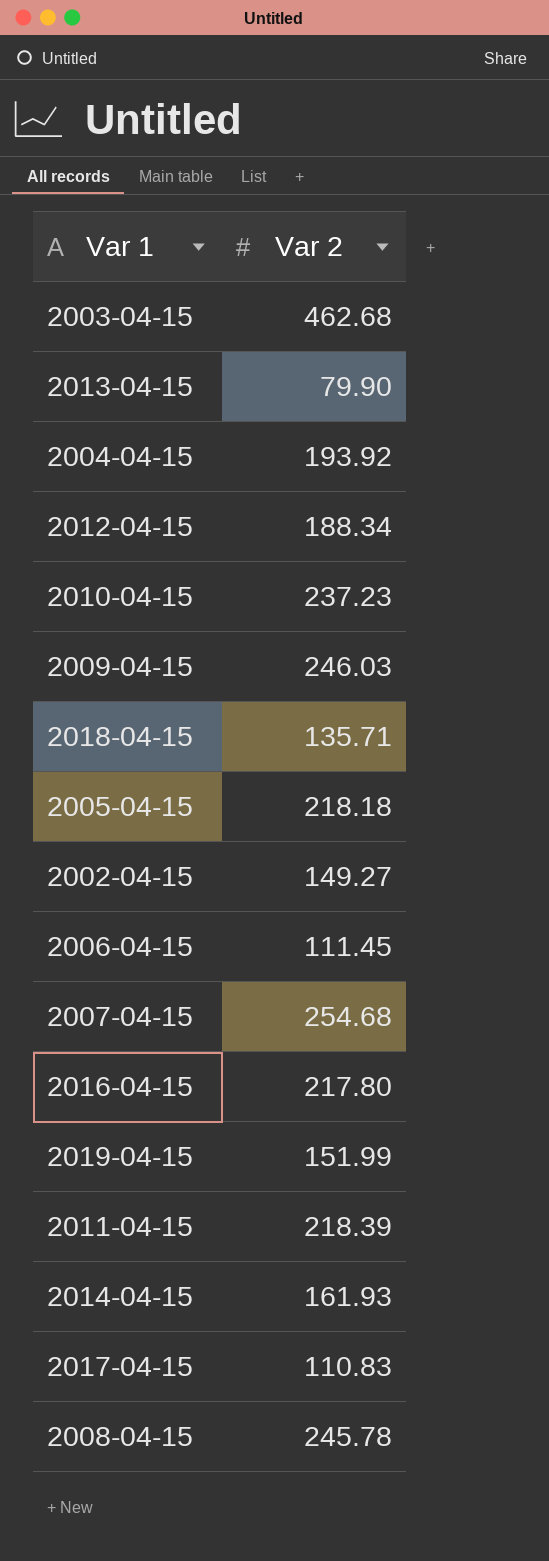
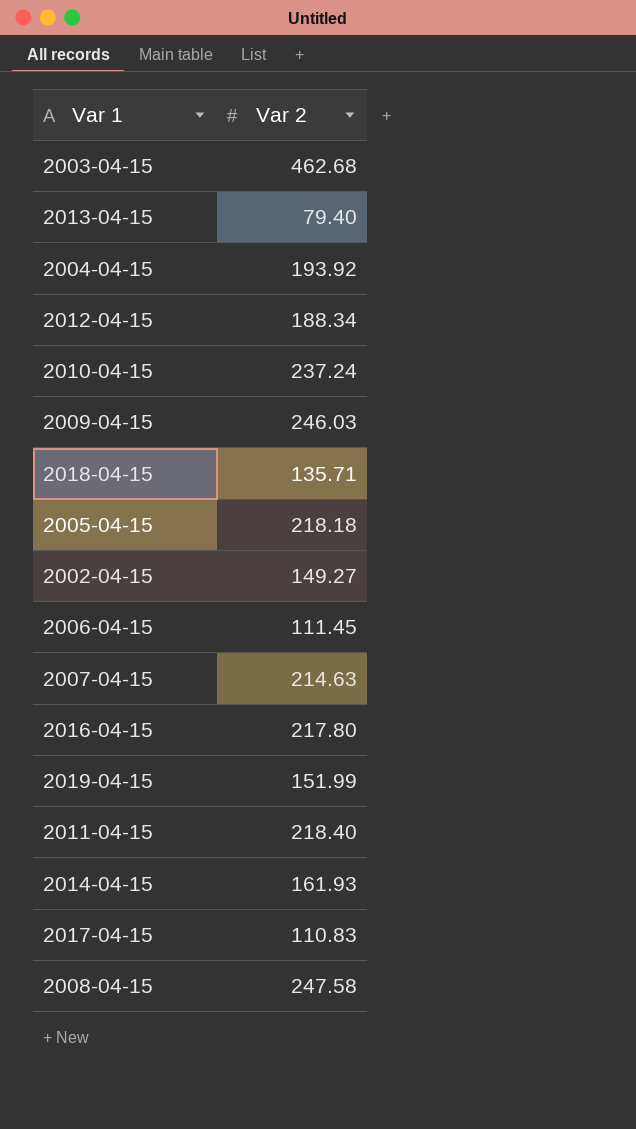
2013-04-15 | Var 2: 79.90 -> 79.40
2010-04-15 | Var 2: 237.23 -> 237.24
2007-04-15 | Var 2: 254.68 -> 214.63
2011-04-15 | Var 2: 218.39 -> 218.40
2008-04-15 | Var 2: 245.78 -> 247.58

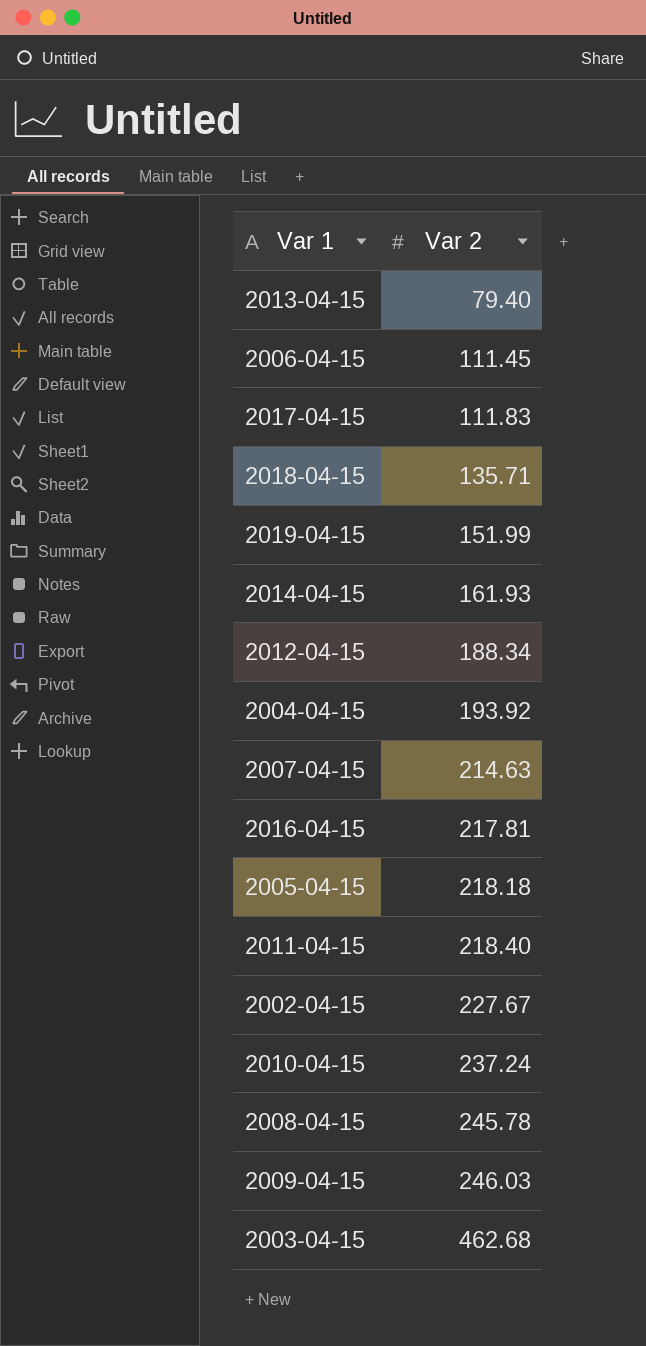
row order: none -> Var 2 ascending
2017-04-15 | Var 2: 110.83 -> 111.83
2016-04-15 | Var 2: 217.80 -> 217.81
2002-04-15 | Var 2: 149.27 -> 227.67
2008-04-15 | Var 2: 247.58 -> 245.78

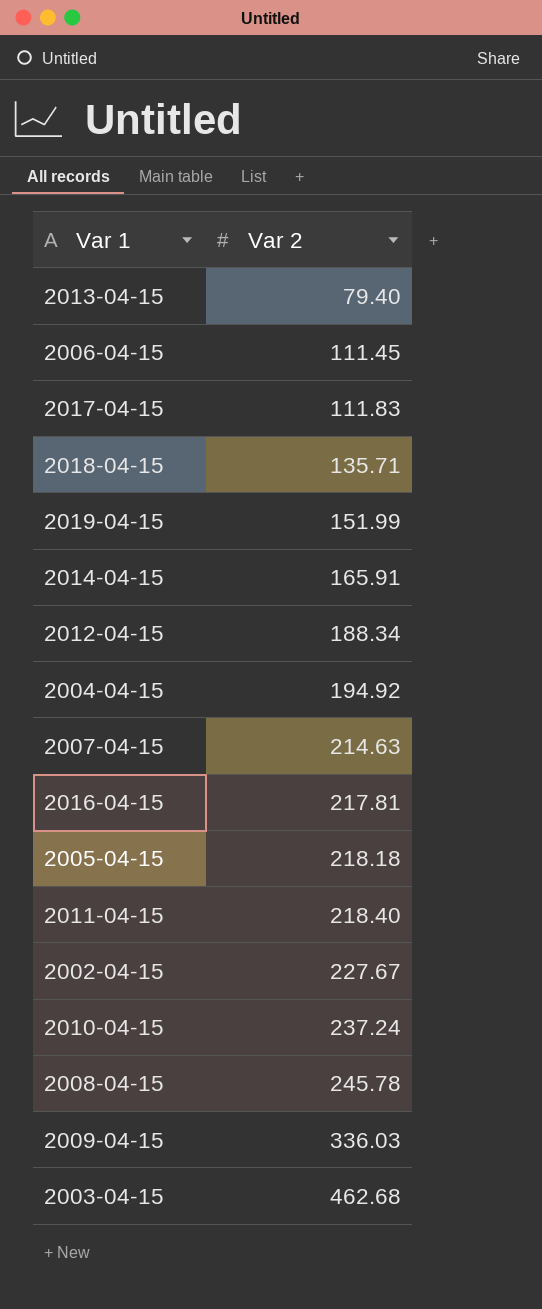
2014-04-15 | Var 2: 161.93 -> 165.91
2004-04-15 | Var 2: 193.92 -> 194.92
2009-04-15 | Var 2: 246.03 -> 336.03

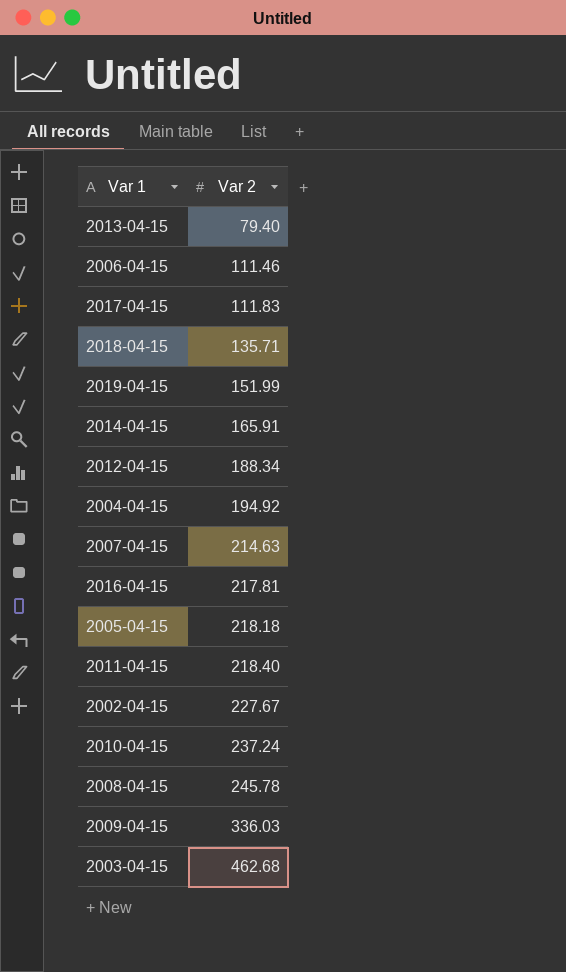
2006-04-15 | Var 2: 111.45 -> 111.46

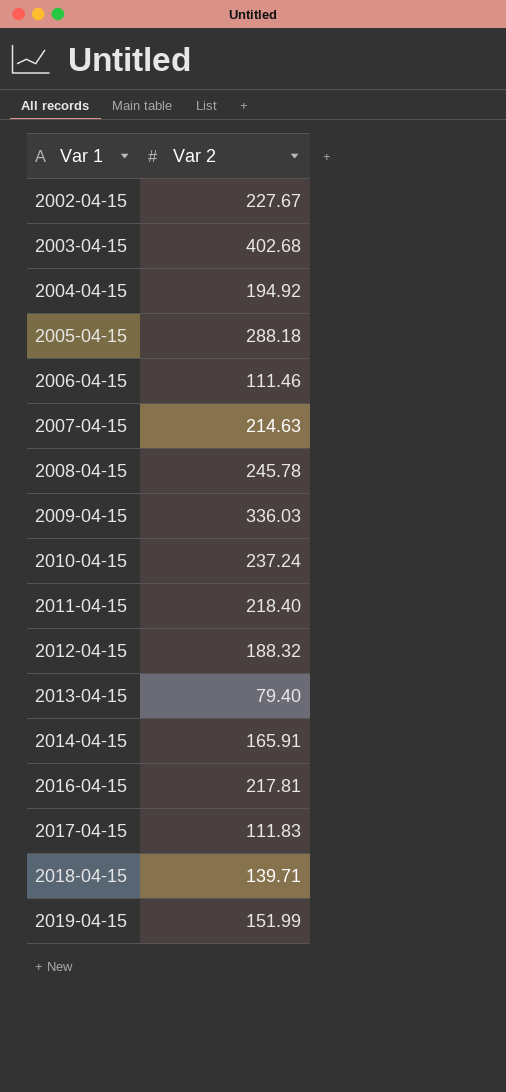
row order: Var 2 ascending -> Var 1 ascending
2003-04-15 | Var 2: 462.68 -> 402.68
2005-04-15 | Var 2: 218.18 -> 288.18
2012-04-15 | Var 2: 188.34 -> 188.32
2018-04-15 | Var 2: 135.71 -> 139.71

